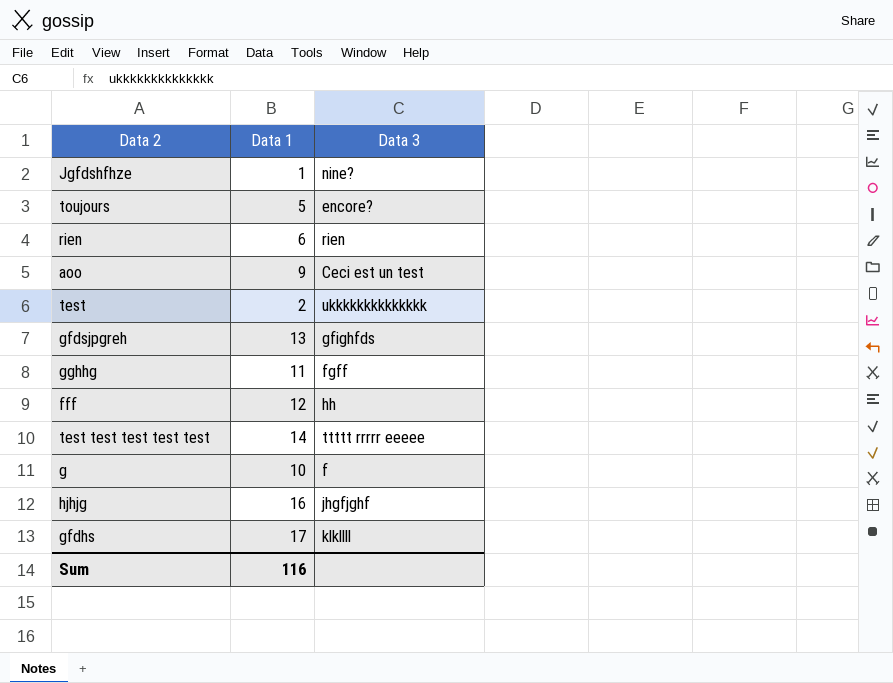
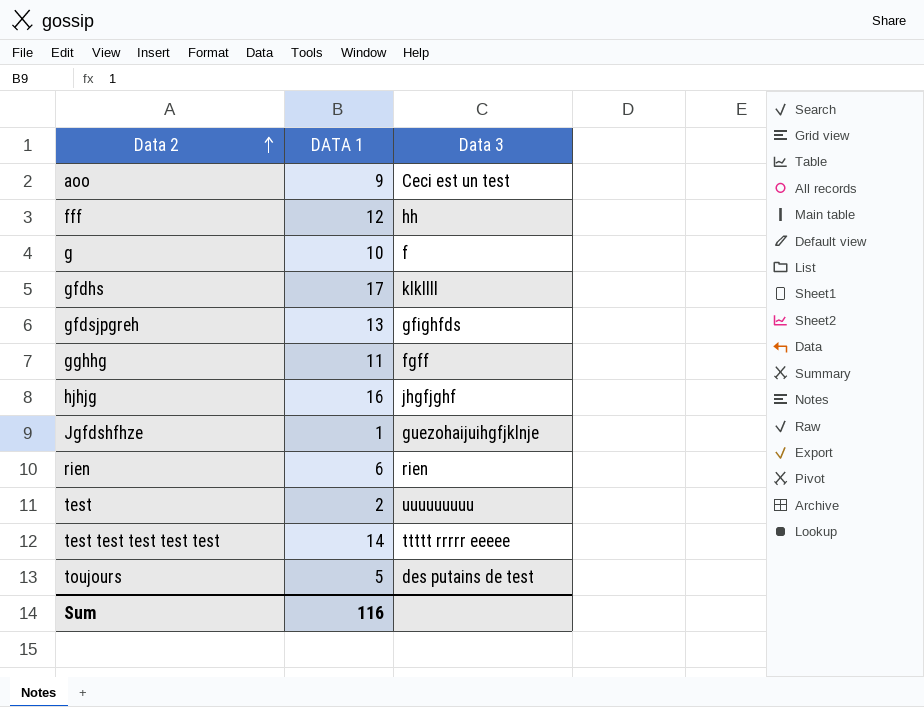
row order: none -> Data 2 ascending
column name: Data 1 -> DATA 1
Jgfdshfhze | Data 3: nine? -> guezohaijuihgfjklnje
test | Data 3: ukkkkkkkkkkkkkk -> uuuuuuuuu
toujours | Data 3: encore? -> des putains de test

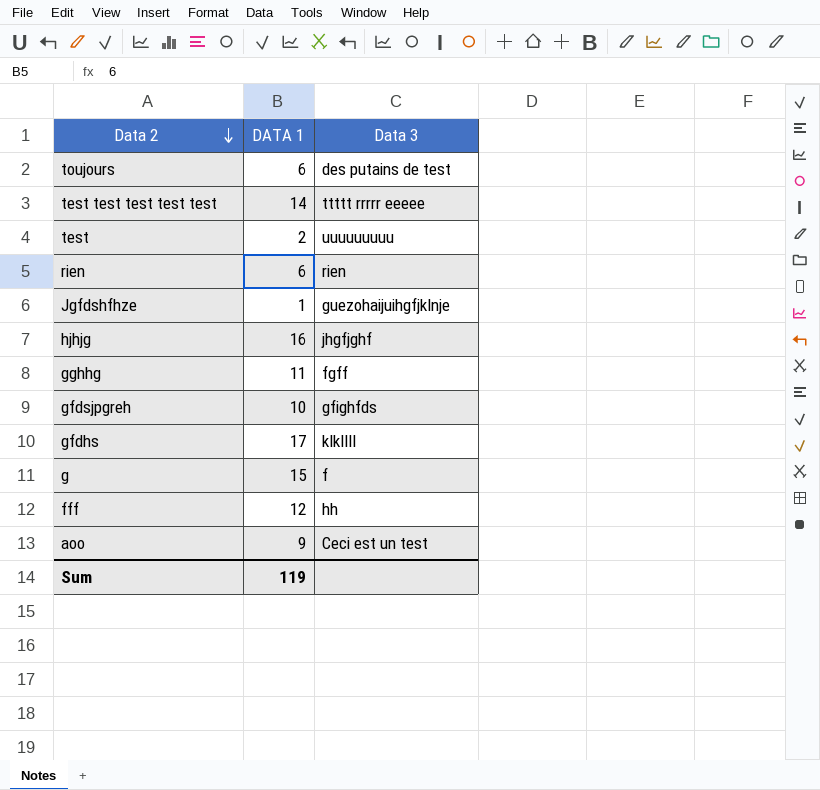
row order: Data 2 ascending -> Data 2 descending
toujours | DATA 1: 5 -> 6
gfdsjpgreh | DATA 1: 13 -> 10
g | DATA 1: 10 -> 15
Sum | DATA 1: 116 -> 119

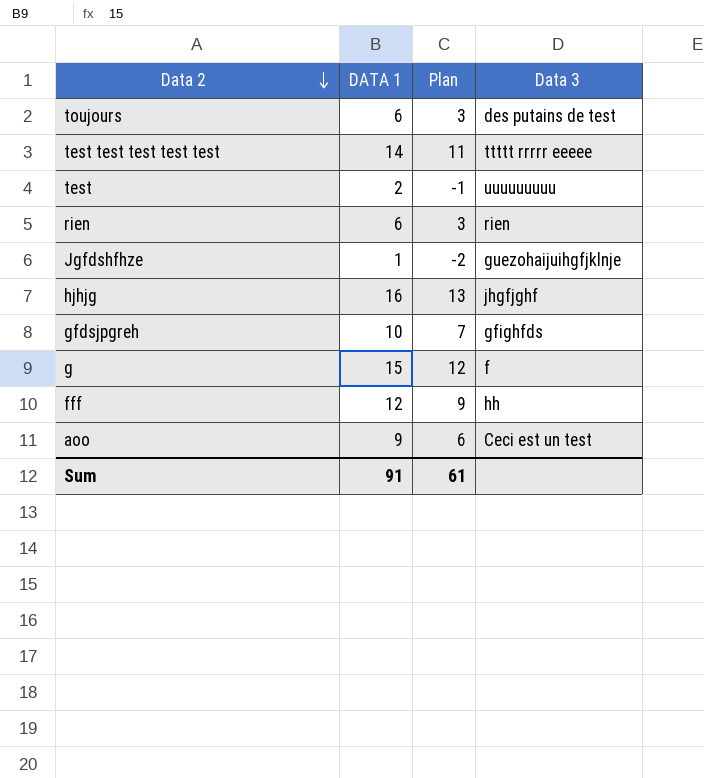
column Plan | formula: none -> [DATA 1] - 3
row gghhg: 11 | fgff -> none
row gfdhs: 17 | klkllll -> none
Sum | DATA 1: 119 -> 91

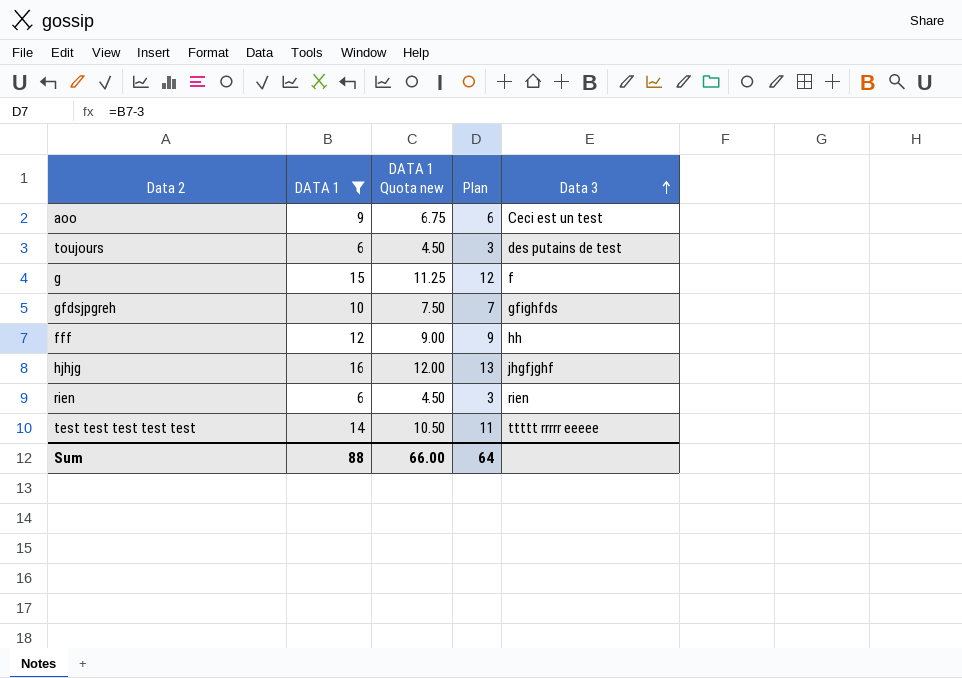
filter: none -> DATA 1 >= 6
row order: Data 2 descending -> Data 3 ascending
column DATA 1 Quota new | formula: none -> [DATA 1] * 0.75
Sum | DATA 1: 91 -> 88
Sum | Plan: 61 -> 64

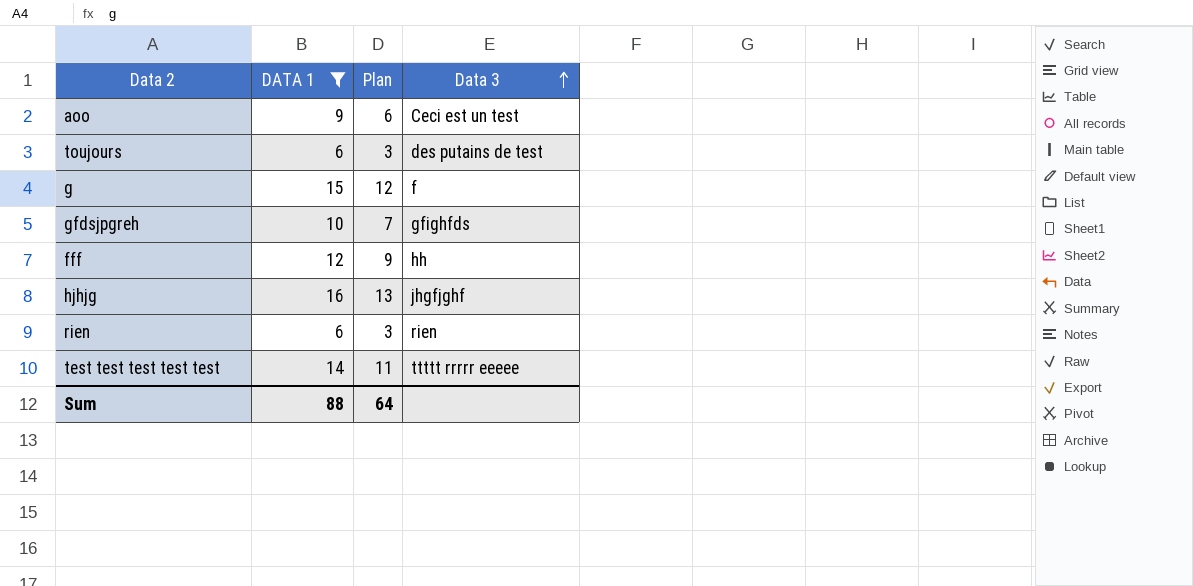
column DATA 1 Quota new | formula: [DATA 1] * 0.75 -> none

